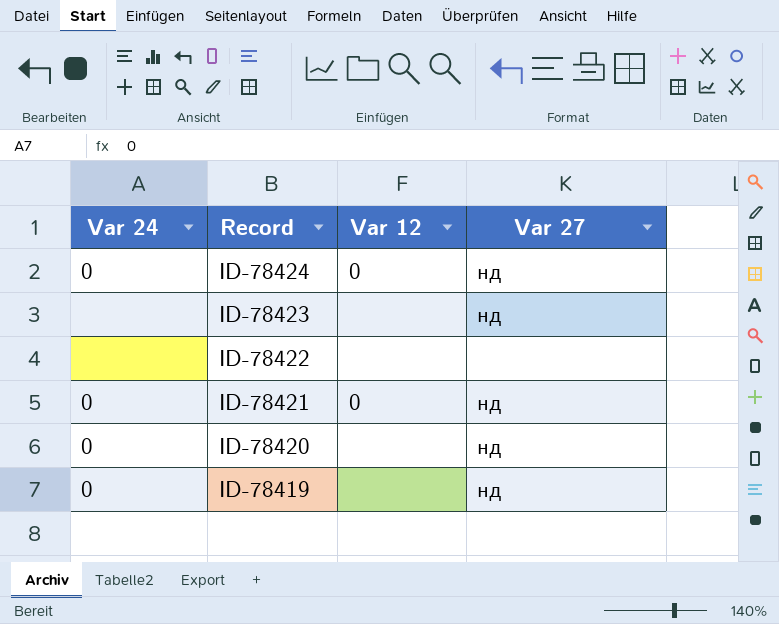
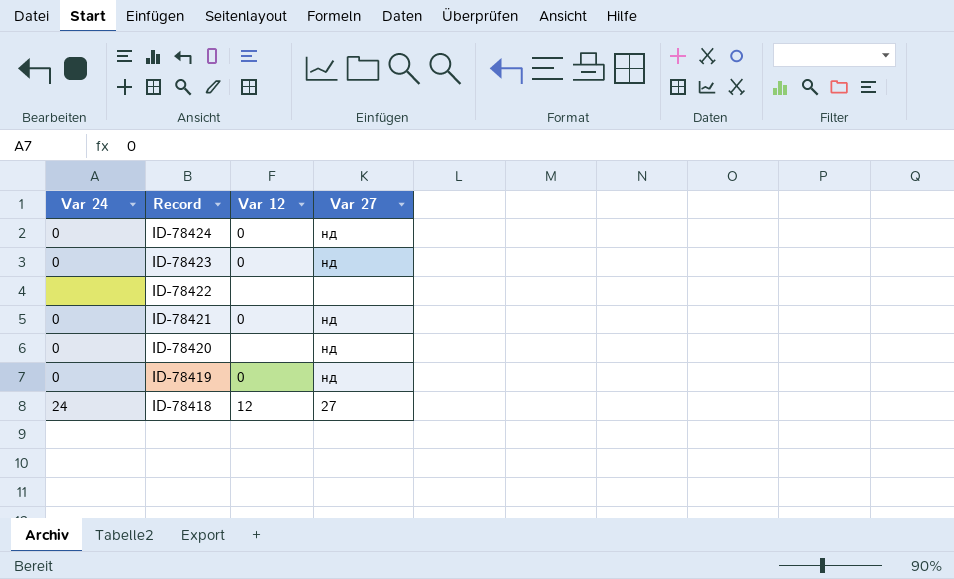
ID-78423 | Var 24: none -> 0
ID-78423 | Var 12: none -> 0
ID-78419 | Var 12: none -> 0
row ID-78418: none -> 24 | 12 | 27

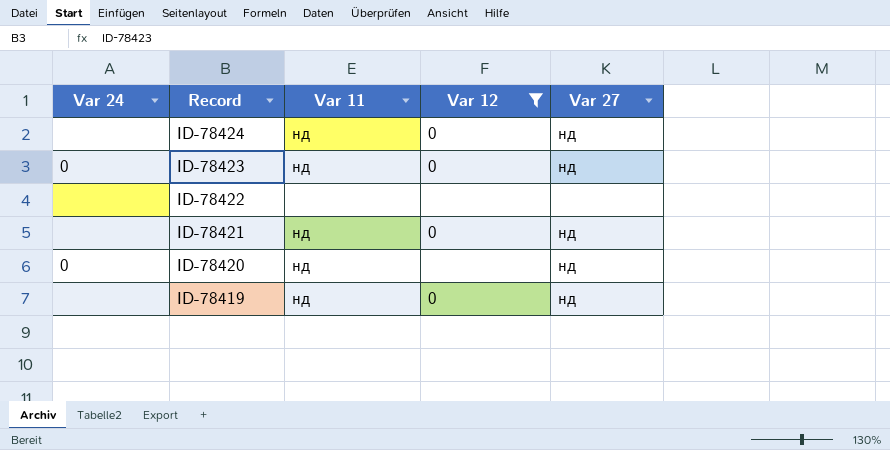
filter: none -> Var 12 != 12
column Var 11 | position: none -> 3
ID-78424 | Var 24: 0 -> none
ID-78421 | Var 24: 0 -> none
ID-78419 | Var 24: 0 -> none

